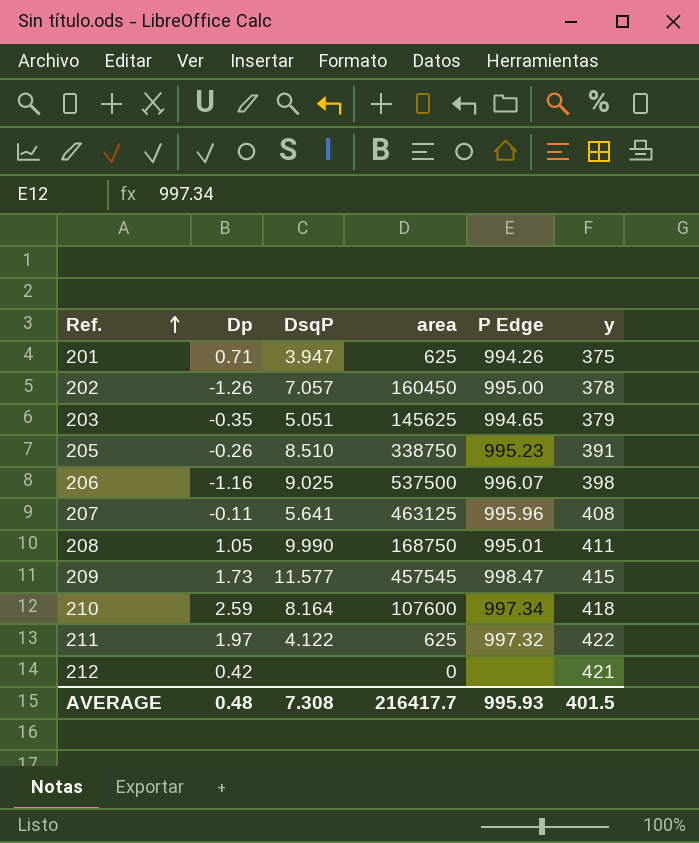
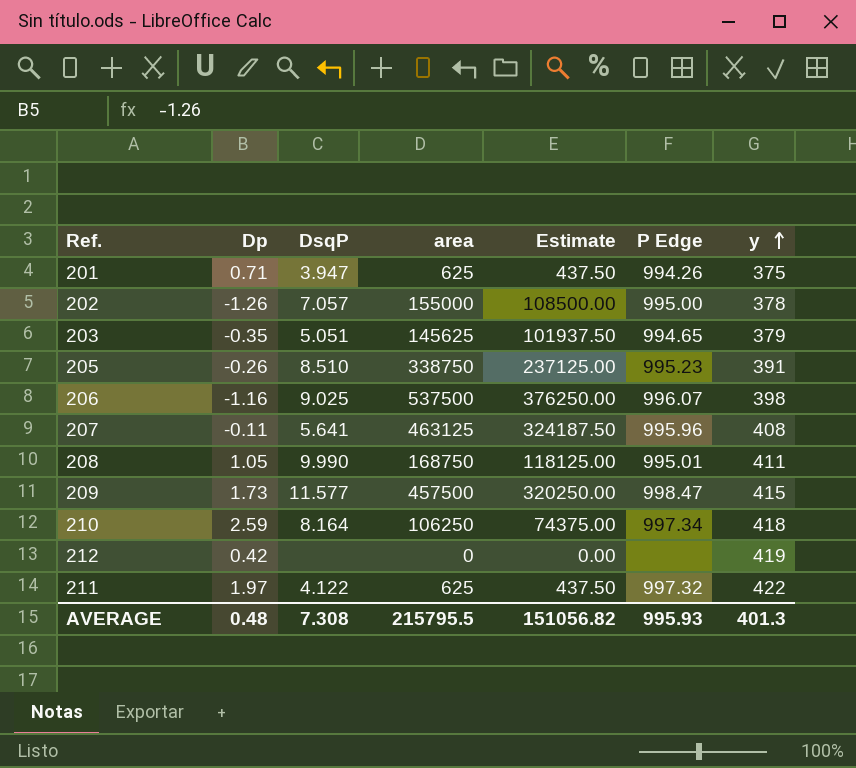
row order: Ref. ascending -> y ascending
column Estimate | formula: none -> [area] * 0.7
202 | area: 160450 -> 155000
209 | area: 457545 -> 457500
210 | area: 107600 -> 106250
212 | y: 421 -> 419
AVERAGE | area: 216417.7 -> 215795.5
AVERAGE | y: 401.5 -> 401.3

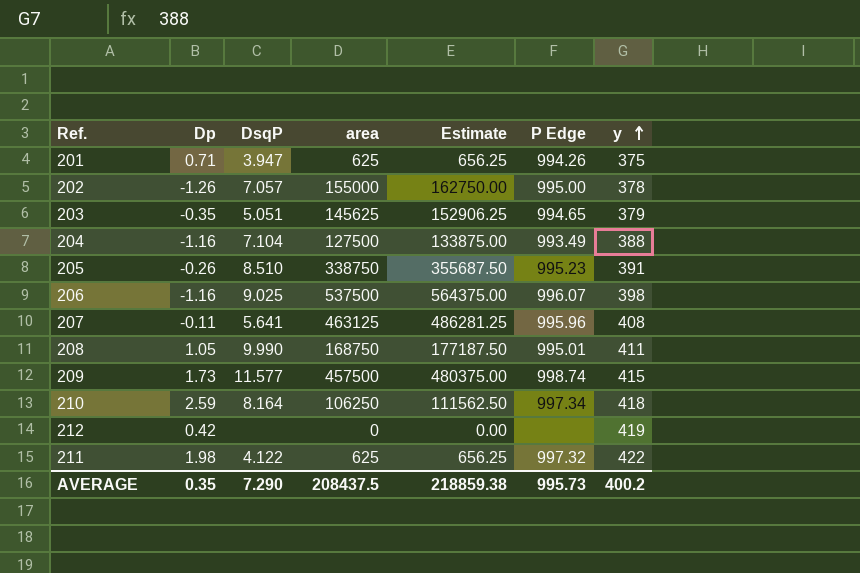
column Estimate | formula: [area] * 0.7 -> [area] * 1.05
row 204: none -> -1.16 | 7.104 | 127500 | 133875.00 | 993.49 | 388
209 | P Edge: 998.47 -> 998.74
211 | Dp: 1.97 -> 1.98
AVERAGE | Dp: 0.48 -> 0.35
AVERAGE | DsqP: 7.308 -> 7.290
AVERAGE | area: 215795.5 -> 208437.5
AVERAGE | Estimate: 151056.82 -> 218859.38
AVERAGE | P Edge: 995.93 -> 995.73
AVERAGE | y: 401.3 -> 400.2

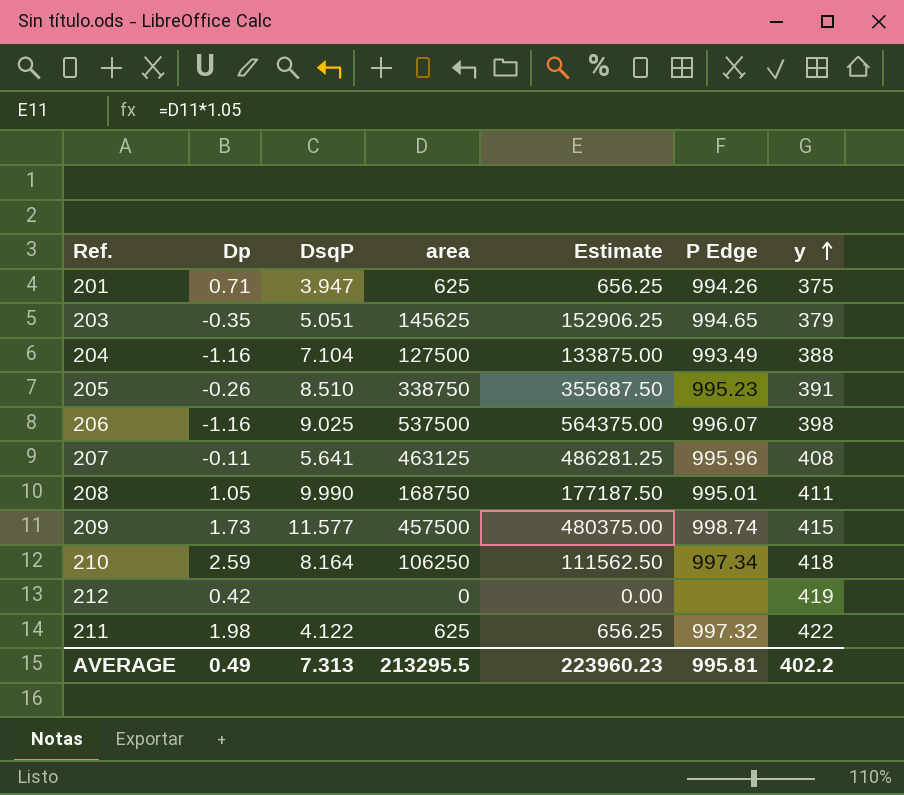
row 202: -1.26 | 7.057 | 155000 | 162750.00 | 995.00 | 378 -> none
AVERAGE | Dp: 0.35 -> 0.49
AVERAGE | DsqP: 7.290 -> 7.313
AVERAGE | area: 208437.5 -> 213295.5
AVERAGE | Estimate: 218859.38 -> 223960.23
AVERAGE | P Edge: 995.73 -> 995.81
AVERAGE | y: 400.2 -> 402.2

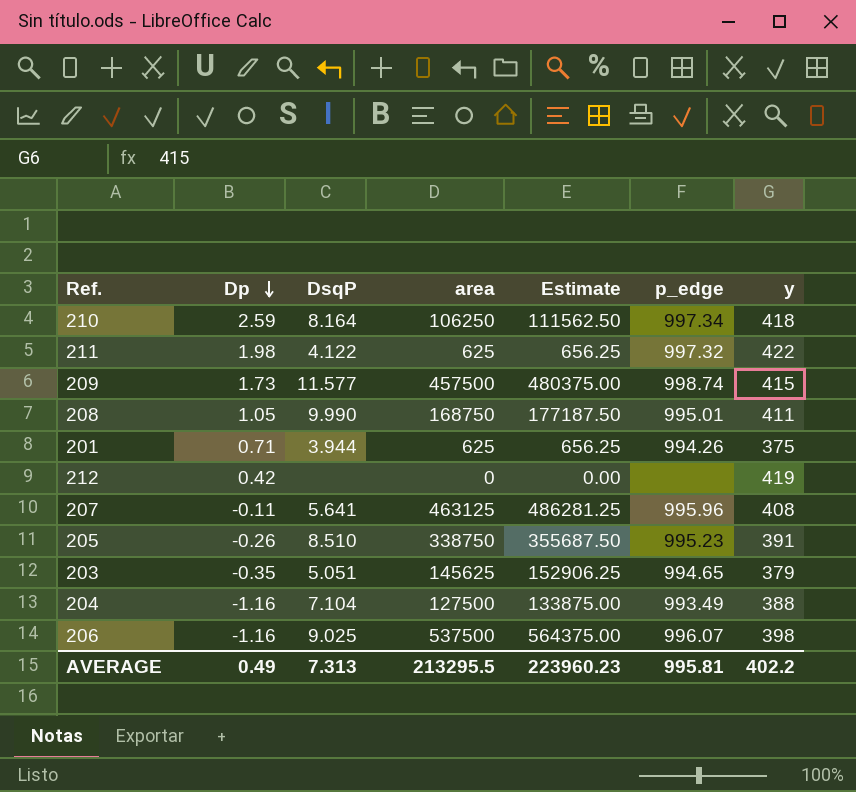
row order: y ascending -> Dp descending
column name: P Edge -> p_edge
201 | DsqP: 3.947 -> 3.944

